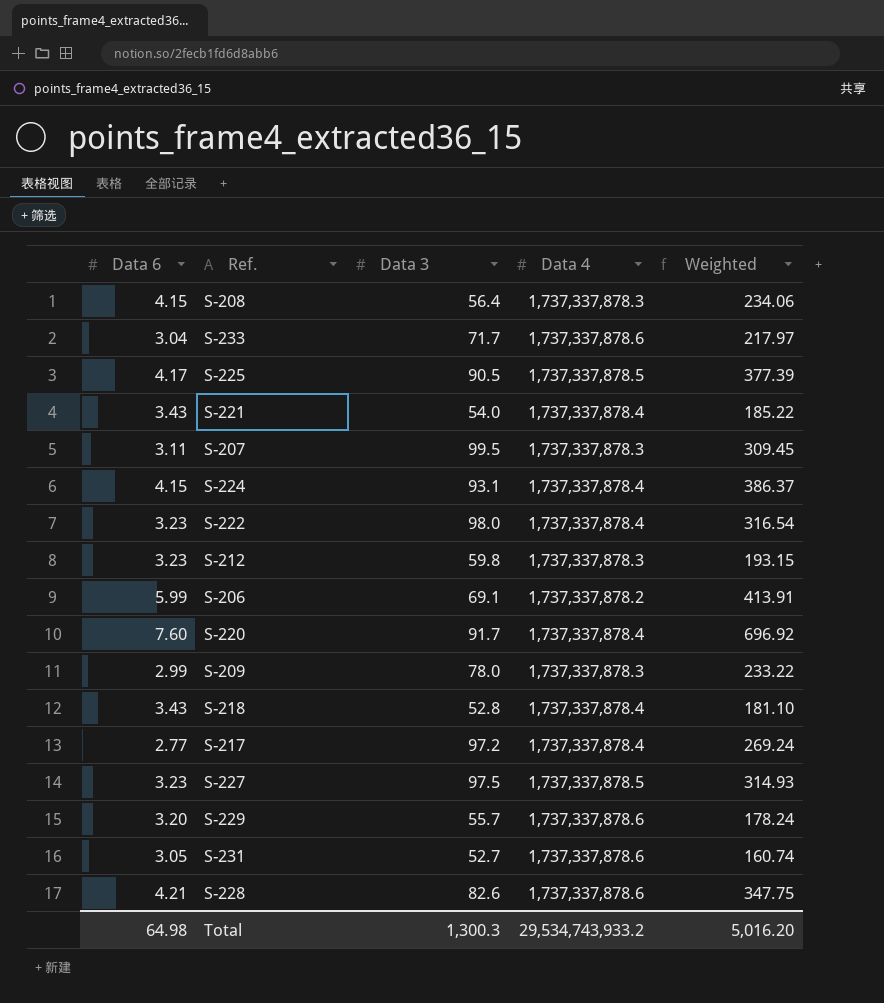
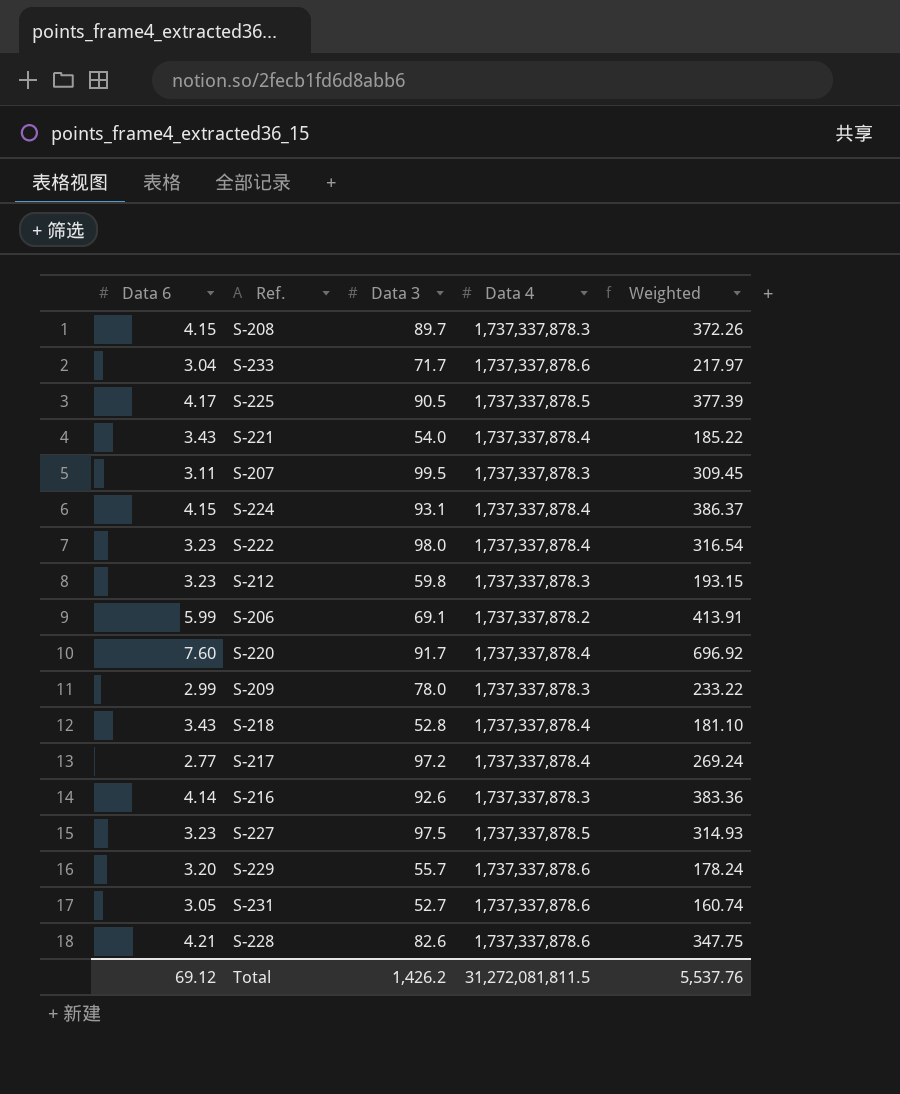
S-208 | Data 3: 56.4 -> 89.7
S-208 | Weighted: 234.06 -> 372.26
row S-216: none -> 4.14 | 92.6 | 1,737,337,878.3 | 383.36
Total | Data 6: 64.98 -> 69.12
Total | Data 3: 1,300.3 -> 1,426.2
Total | Data 4: 29,534,743,933.2 -> 31,272,081,811.5
Total | Weighted: 5,016.20 -> 5,537.76

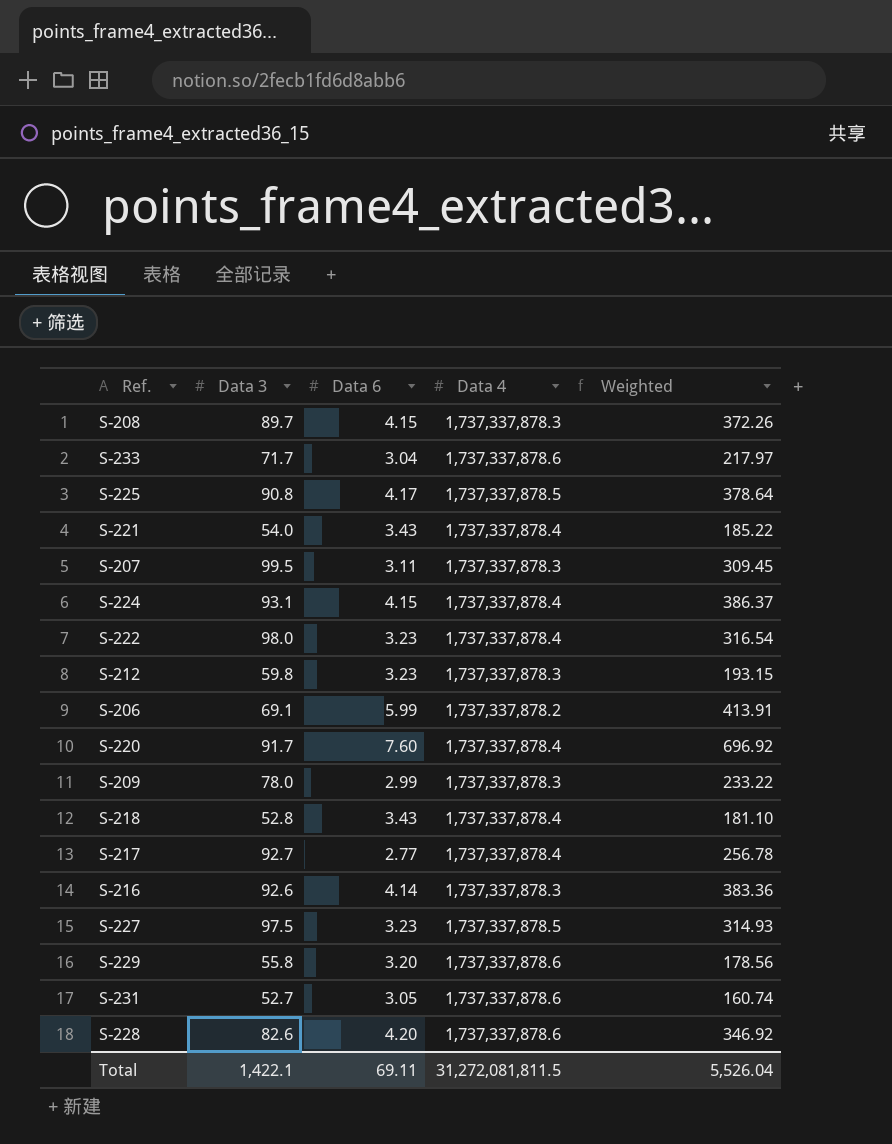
column Data 6 | position: 1 -> 3
S-225 | Data 3: 90.5 -> 90.8
S-225 | Weighted: 377.39 -> 378.64
S-217 | Data 3: 97.2 -> 92.7
S-217 | Weighted: 269.24 -> 256.78
S-229 | Data 3: 55.7 -> 55.8
S-229 | Weighted: 178.24 -> 178.56
S-228 | Data 6: 4.21 -> 4.20
S-228 | Weighted: 347.75 -> 346.92
Total | Data 3: 1,426.2 -> 1,422.1
Total | Data 6: 69.12 -> 69.11
Total | Weighted: 5,537.76 -> 5,526.04

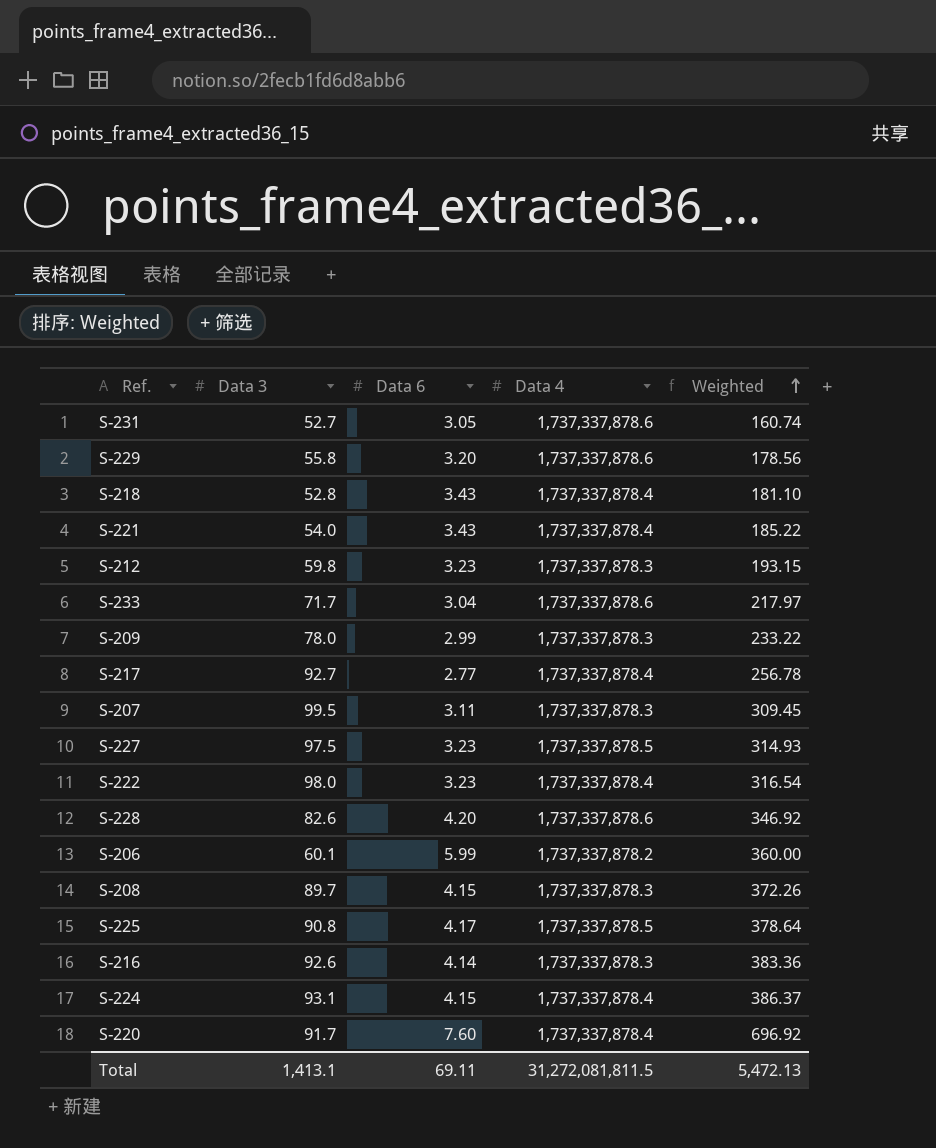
row order: none -> Weighted ascending
S-206 | Data 3: 69.1 -> 60.1
S-206 | Weighted: 413.91 -> 360.00
Total | Data 3: 1,422.1 -> 1,413.1
Total | Weighted: 5,526.04 -> 5,472.13

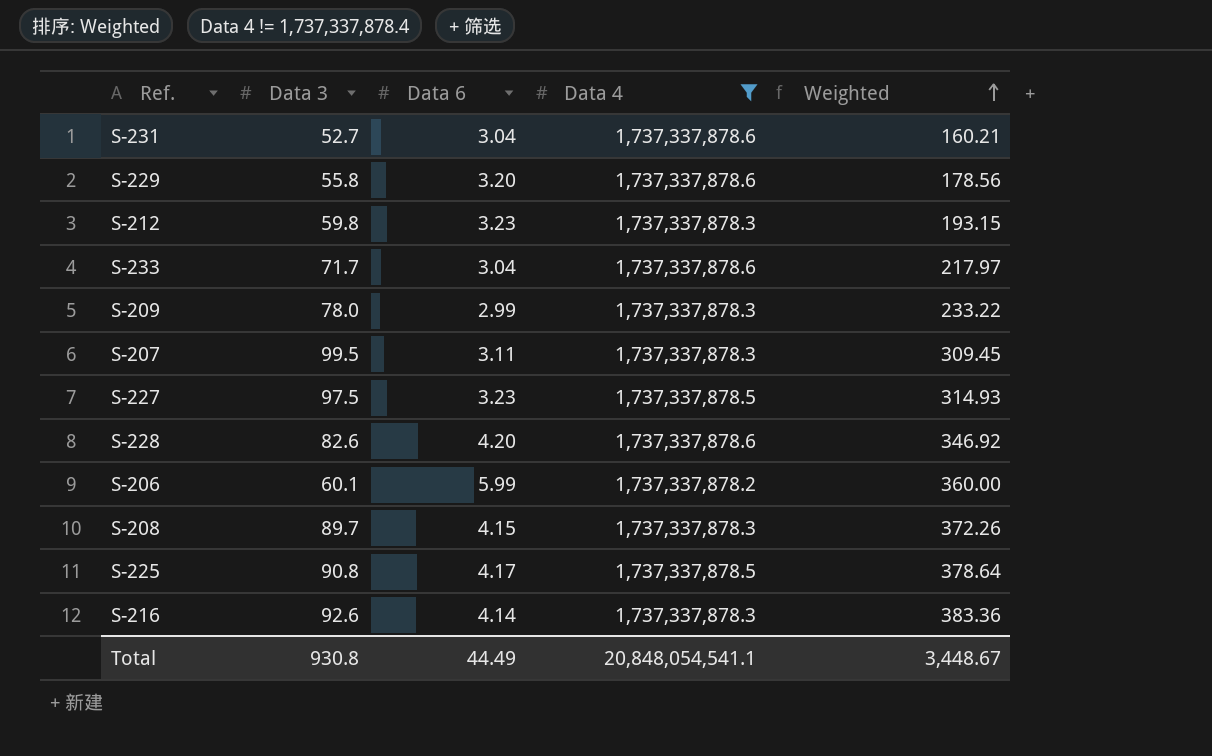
filter: none -> Data 4 != 1,737,337,878.4
S-231 | Data 6: 3.05 -> 3.04
S-231 | Weighted: 160.74 -> 160.21
Total | Data 3: 1,413.1 -> 930.8
Total | Data 6: 69.11 -> 44.49
Total | Data 4: 31,272,081,811.5 -> 20,848,054,541.1
Total | Weighted: 5,472.13 -> 3,448.67

